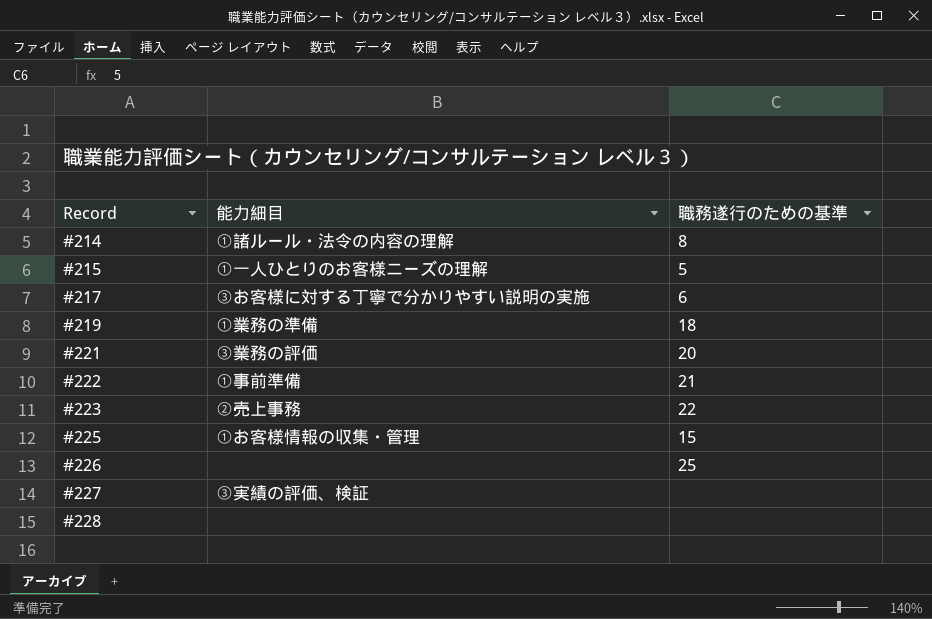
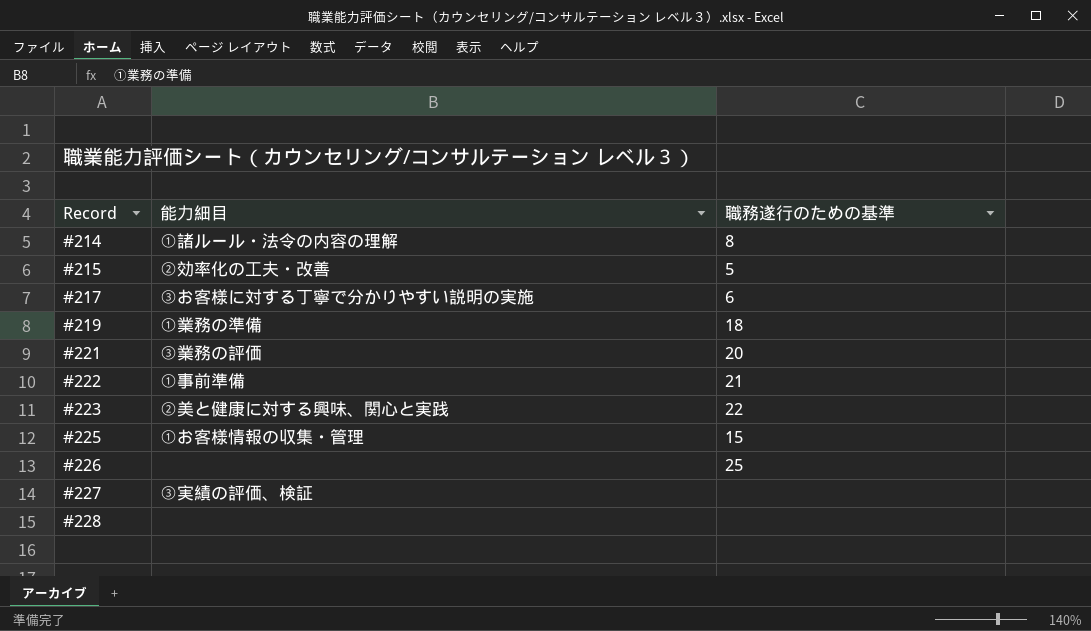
#215 | 能力細目: ①一人ひとりのお客様ニーズの理解 -> ②効率化の工夫・改善
#223 | 能力細目: ②売上事務 -> ②美と健康に対する興味、関心と実践

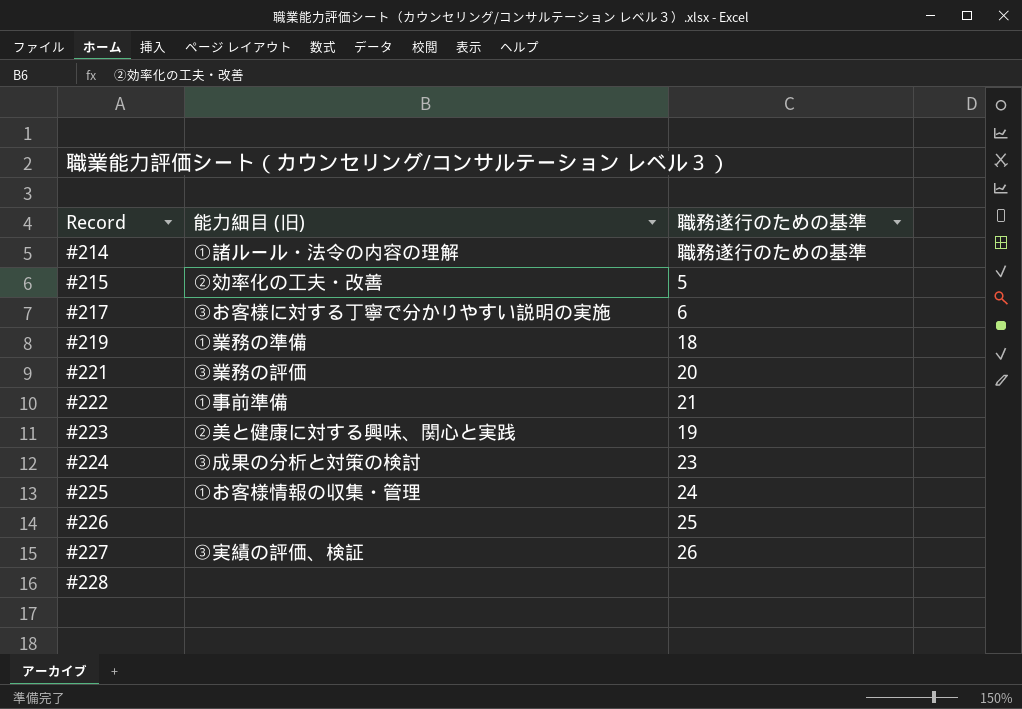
column name: 能力細目 -> 能力細目 (旧)
#214 | 職務遂行のための基準: 8 -> 職務遂行のための基準
#223 | 職務遂行のための基準: 22 -> 19
row #224: none -> ③成果の分析と対策の検討 | 23
#225 | 職務遂行のための基準: 15 -> 24
#227 | 職務遂行のための基準: none -> 26

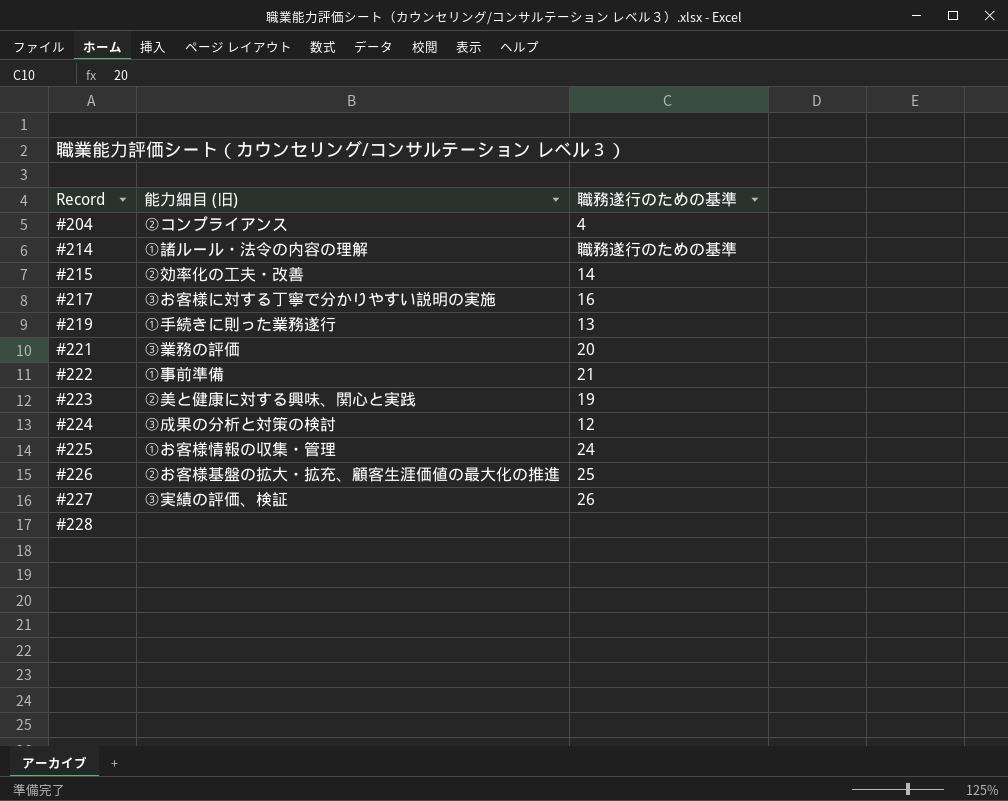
row #204: none -> ②コンプライアンス | 4
#215 | 職務遂行のための基準: 5 -> 14
#217 | 職務遂行のための基準: 6 -> 16
#219 | 能力細目 (旧): ①業務の準備 -> ①手続きに則った業務遂行
#219 | 職務遂行のための基準: 18 -> 13
#224 | 職務遂行のための基準: 23 -> 12
#226 | 能力細目 (旧): none -> ②お客様基盤の拡大・拡充、顧客生涯価値の最大化の推進

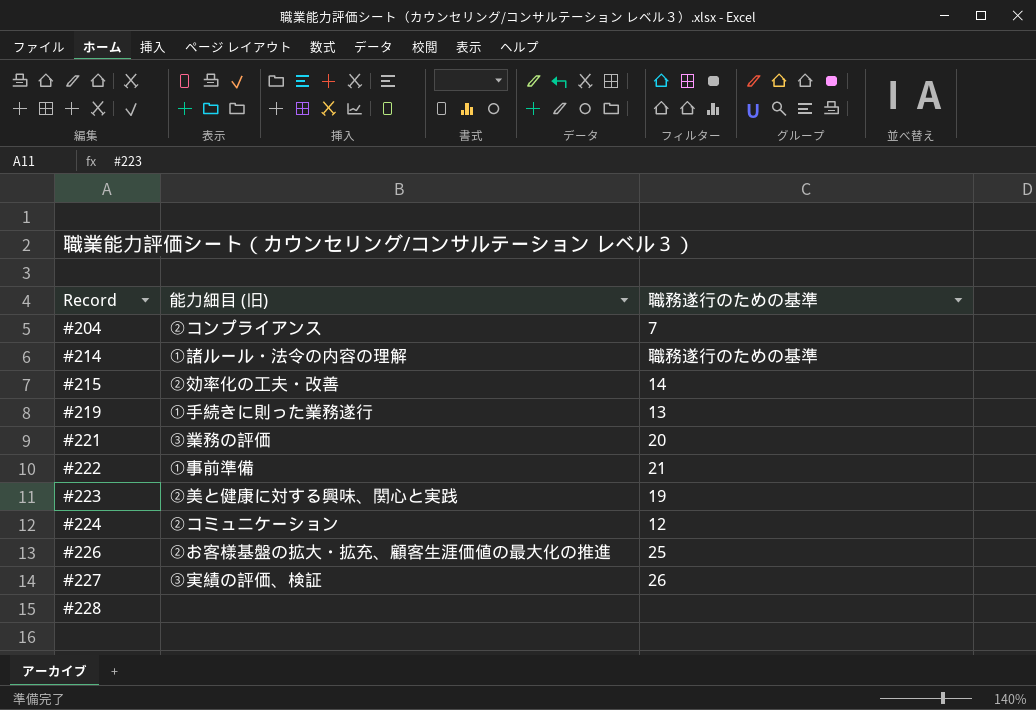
row #217: ③お客様に対する丁寧で分かりやすい説明の実施 | 16 -> none
row #225: ①お客様情報の収集・管理 | 24 -> none
#204 | 職務遂行のための基準: 4 -> 7
#224 | 能力細目 (旧): ③成果の分析と対策の検討 -> ②コミュニケーション

